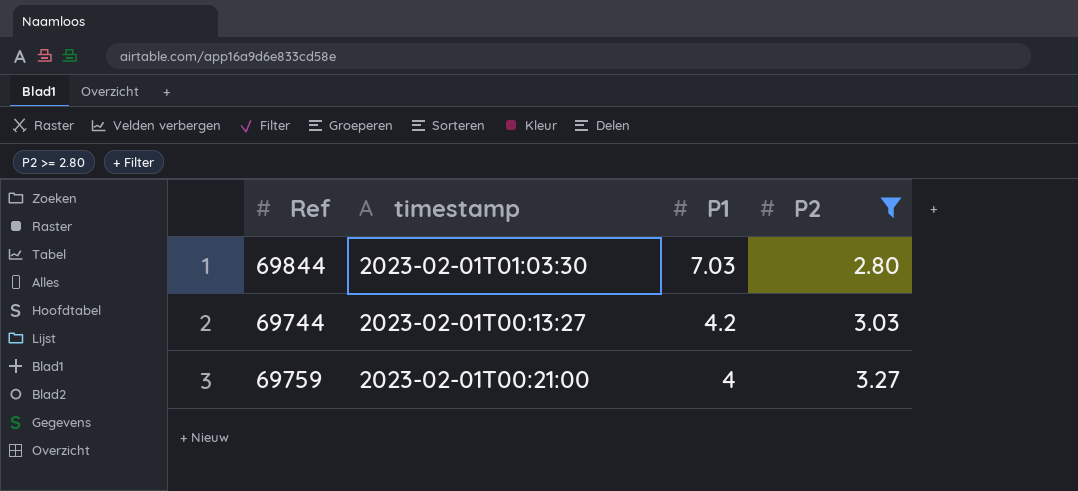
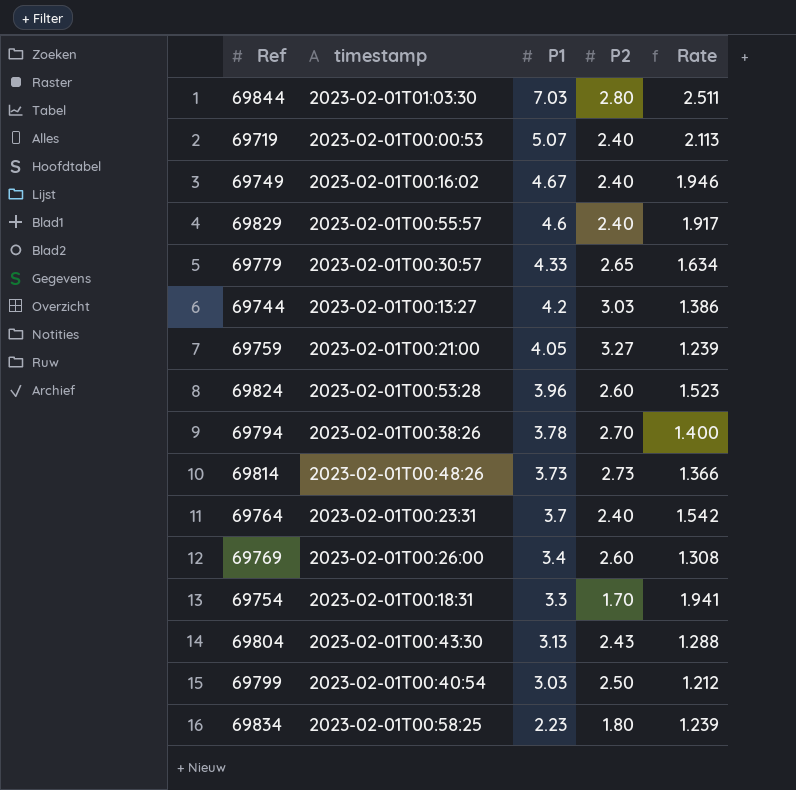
filter: P2 >= 2.80 -> none
column Rate | formula: none -> [P1] / [P2]
69759 | P1: 4 -> 4.05

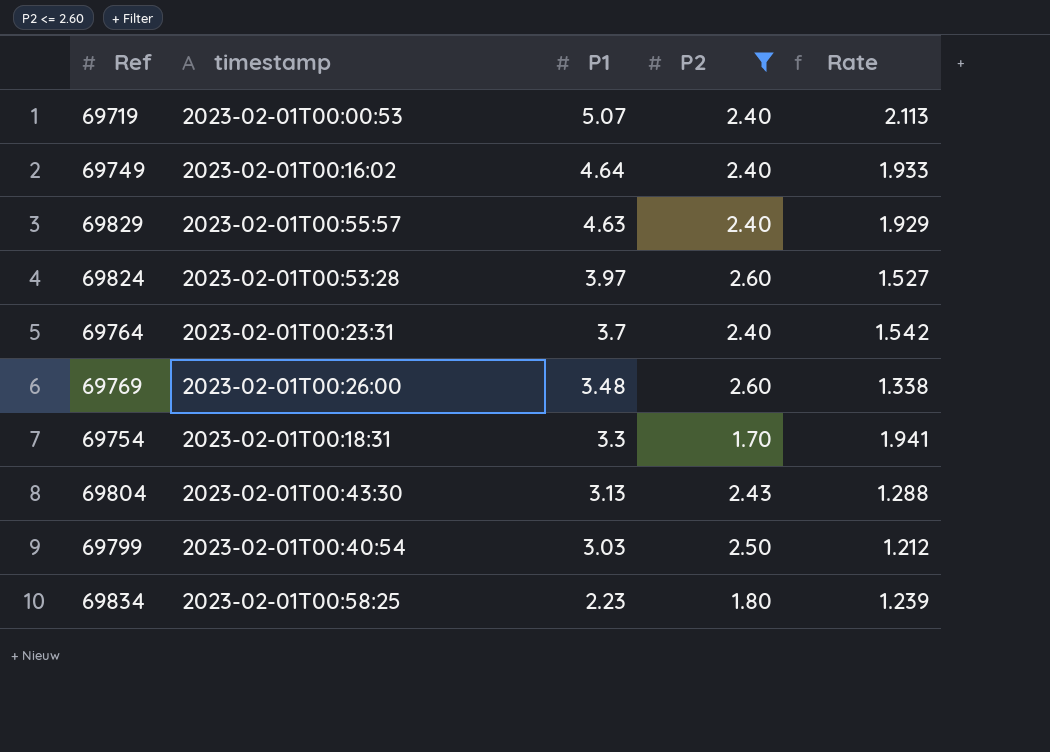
filter: none -> P2 <= 2.60
69749 | P1: 4.67 -> 4.64
69749 | Rate: 1.946 -> 1.933
69829 | P1: 4.6 -> 4.63
69829 | Rate: 1.917 -> 1.929
69824 | P1: 3.96 -> 3.97
69824 | Rate: 1.523 -> 1.527
69769 | P1: 3.4 -> 3.48
69769 | Rate: 1.308 -> 1.338

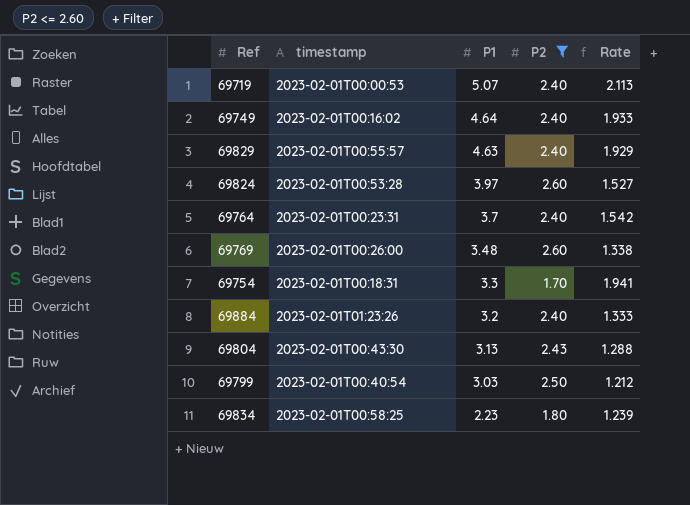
row 69884: none -> 2023-02-01T01:23:26 | 3.2 | 2.40 | 1.333

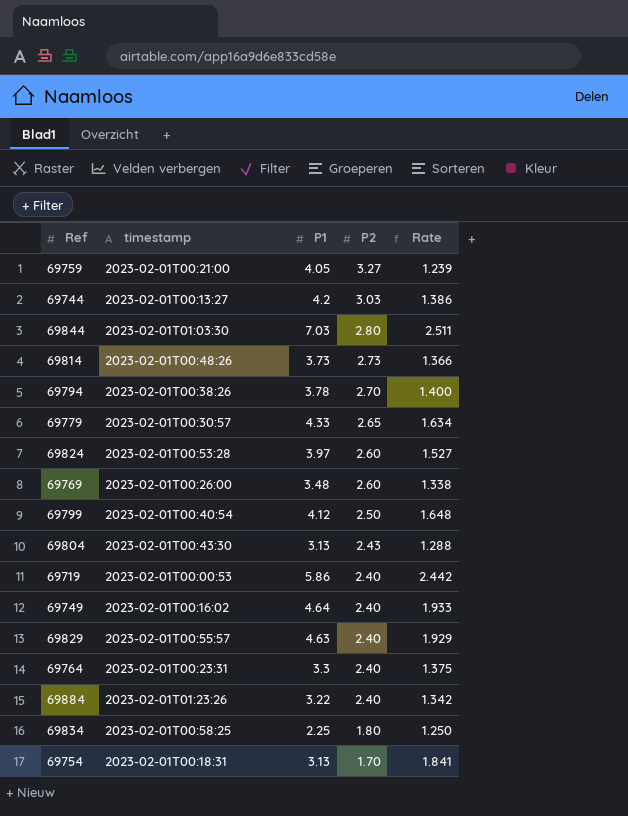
filter: P2 <= 2.60 -> none
row order: P1 descending -> P2 descending
69799 | P1: 3.03 -> 4.12
69799 | Rate: 1.212 -> 1.648
69719 | P1: 5.07 -> 5.86
69719 | Rate: 2.113 -> 2.442
69764 | P1: 3.7 -> 3.3
69764 | Rate: 1.542 -> 1.375
69884 | P1: 3.2 -> 3.22
69884 | Rate: 1.333 -> 1.342
69834 | P1: 2.23 -> 2.25
69834 | Rate: 1.239 -> 1.250
69754 | P1: 3.3 -> 3.13
69754 | Rate: 1.941 -> 1.841

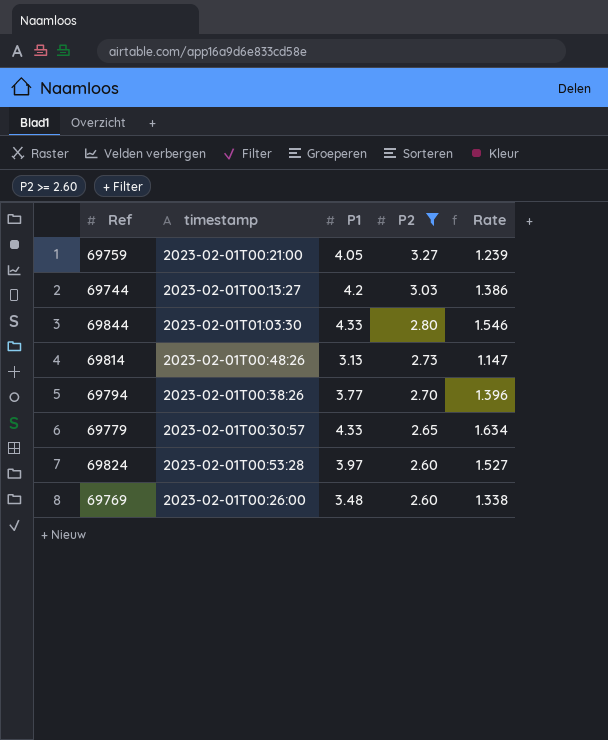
filter: none -> P2 >= 2.60
69844 | P1: 7.03 -> 4.33
69844 | Rate: 2.511 -> 1.546
69814 | P1: 3.73 -> 3.13
69814 | Rate: 1.366 -> 1.147
69794 | P1: 3.78 -> 3.77
69794 | Rate: 1.400 -> 1.396

